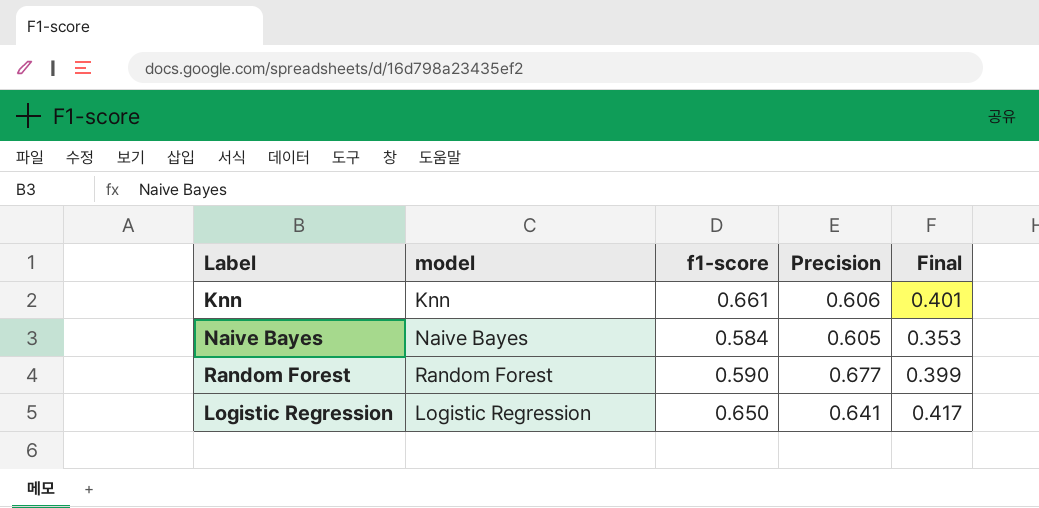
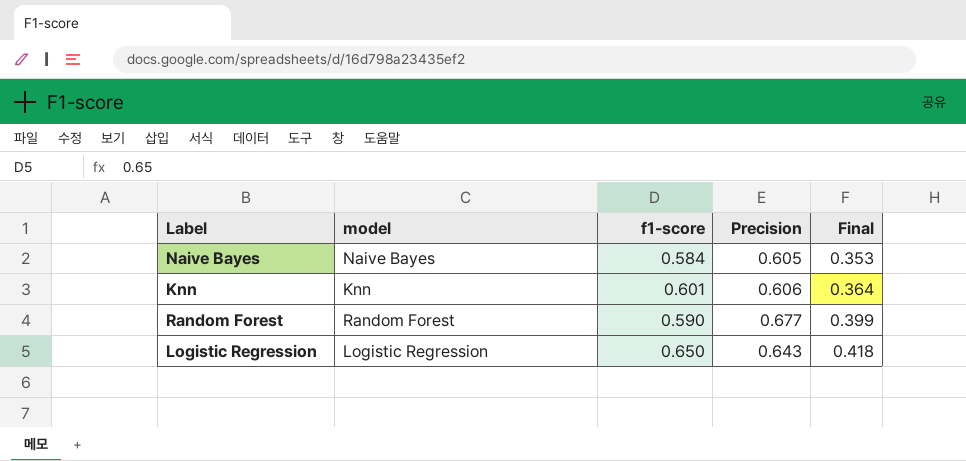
row order: none -> Final ascending
Knn | f1-score: 0.661 -> 0.601
Knn | Final: 0.401 -> 0.364
Logistic Regression | Precision: 0.641 -> 0.643
Logistic Regression | Final: 0.417 -> 0.418

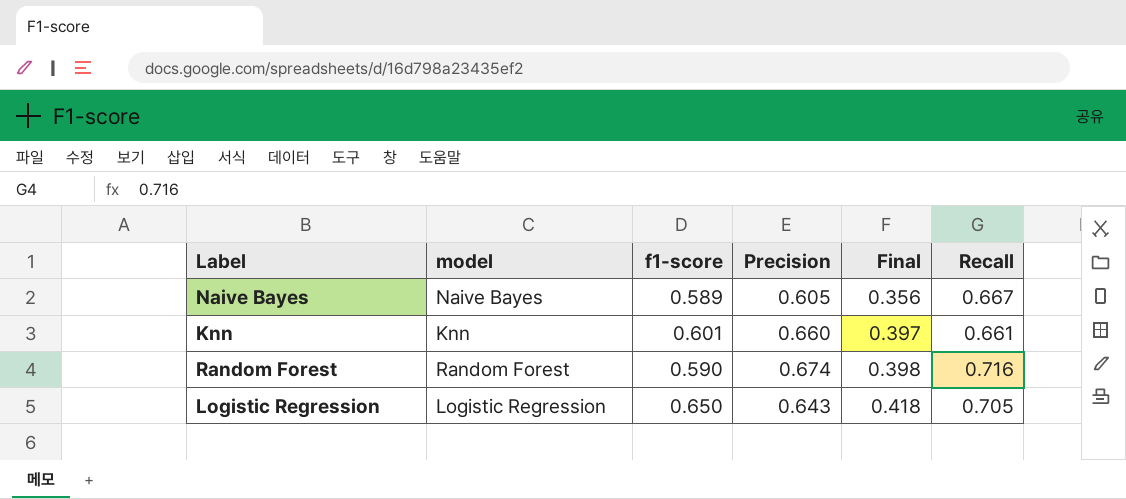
column Recall | position: none -> 6
Naive Bayes | f1-score: 0.584 -> 0.589
Naive Bayes | Final: 0.353 -> 0.356
Knn | Precision: 0.606 -> 0.660
Knn | Final: 0.364 -> 0.397
Random Forest | Precision: 0.677 -> 0.674
Random Forest | Final: 0.399 -> 0.398

